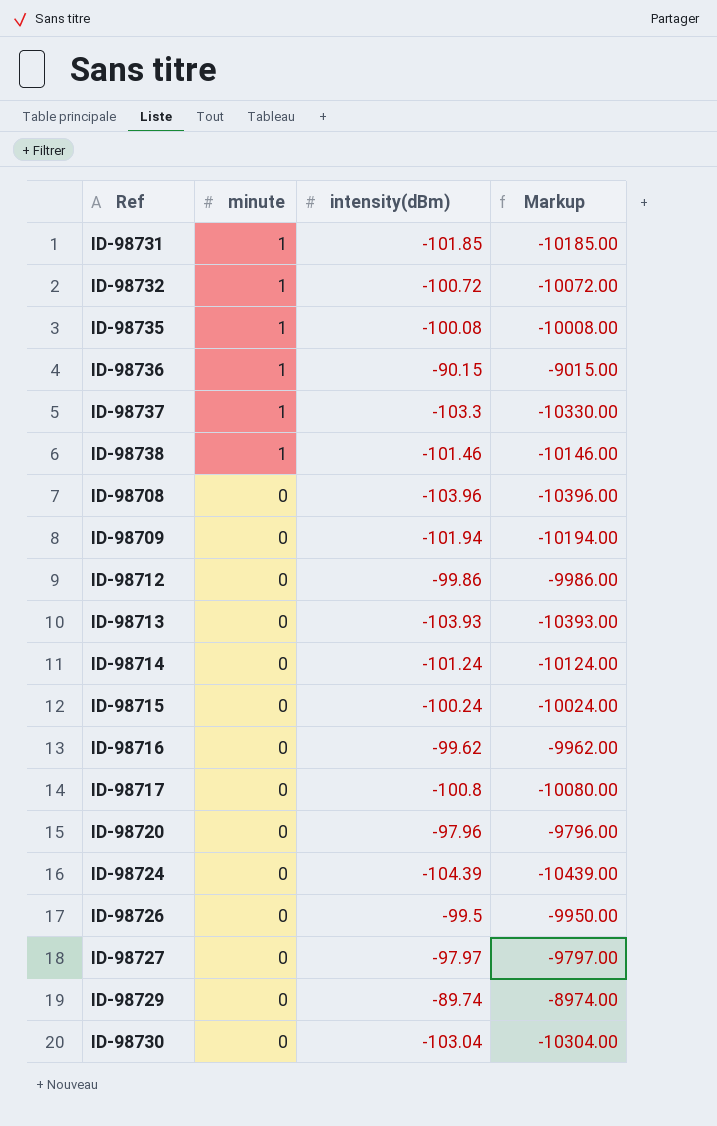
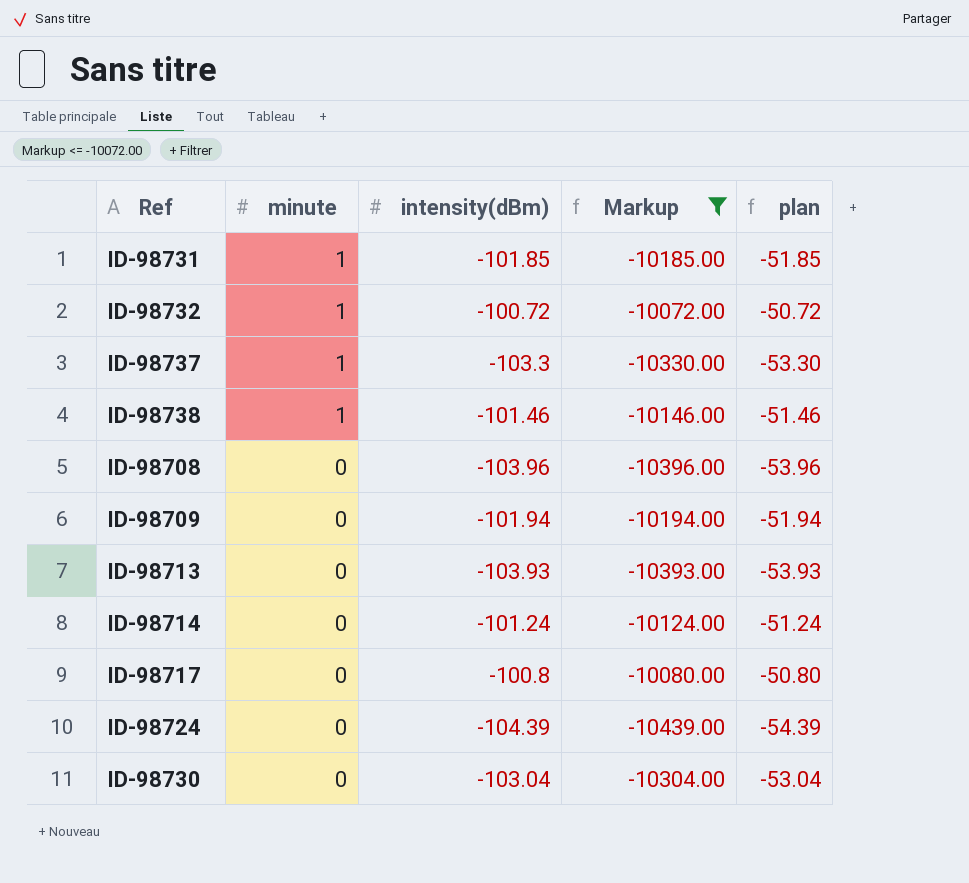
filter: none -> Markup <= -10072.00
column plan | formula: none -> [intensity(dBm)] + 50

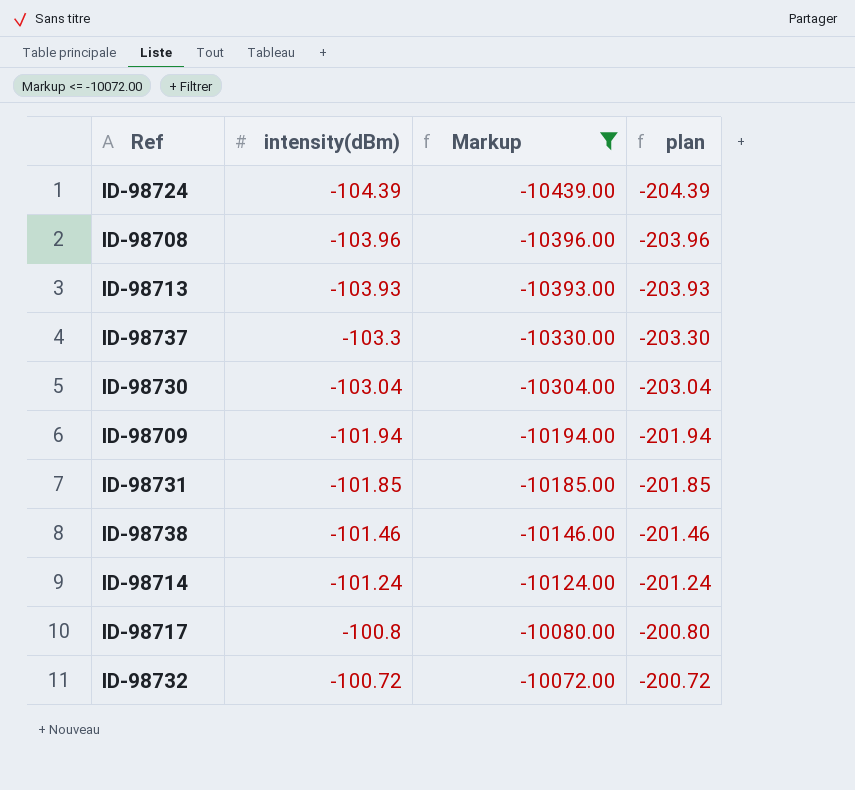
row order: minute descending -> intensity(dBm) ascending
column minute | position: 2 -> none
column plan | formula: [intensity(dBm)] + 50 -> [intensity(dBm)] - 100

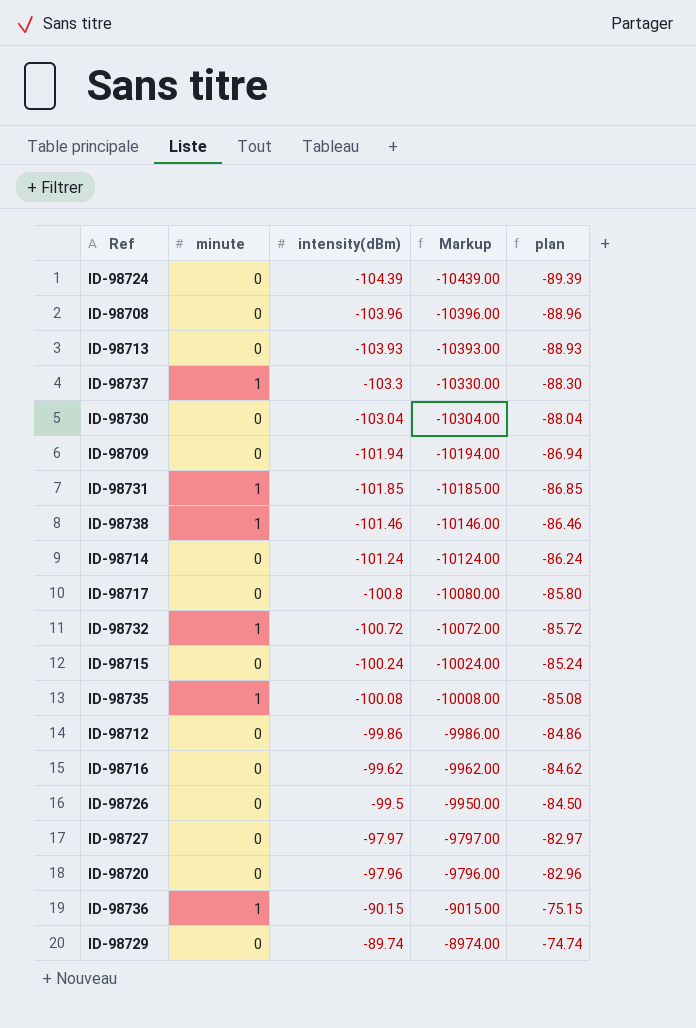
filter: Markup <= -10072.00 -> none
column minute | position: none -> 2
column plan | formula: [intensity(dBm)] - 100 -> [intensity(dBm)] + 15

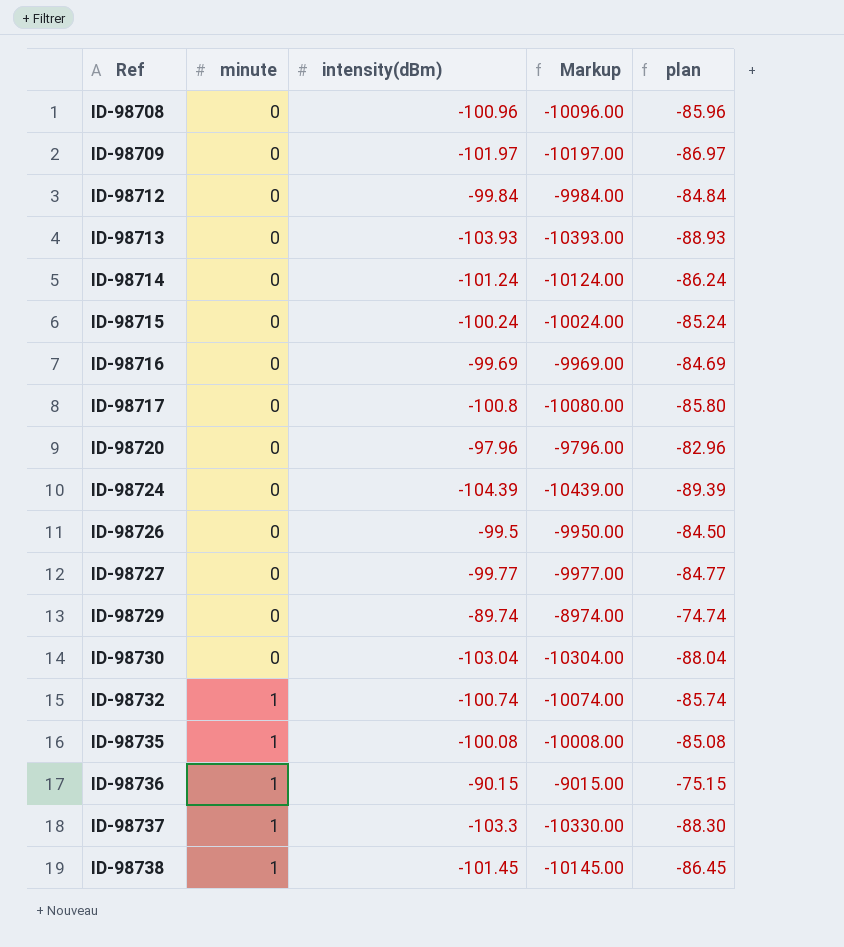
row order: intensity(dBm) ascending -> Ref ascending
row ID-98731: 1 | -101.85 | -10185.00 | -86.85 -> none
ID-98708 | intensity(dBm): -103.96 -> -100.96
ID-98708 | Markup: -10396.00 -> -10096.00
ID-98708 | plan: -88.96 -> -85.96
ID-98709 | intensity(dBm): -101.94 -> -101.97
ID-98709 | Markup: -10194.00 -> -10197.00
ID-98709 | plan: -86.94 -> -86.97
ID-98712 | intensity(dBm): -99.86 -> -99.84
ID-98712 | Markup: -9986.00 -> -9984.00
ID-98712 | plan: -84.86 -> -84.84
ID-98716 | intensity(dBm): -99.62 -> -99.69
ID-98716 | Markup: -9962.00 -> -9969.00
ID-98716 | plan: -84.62 -> -84.69
ID-98727 | intensity(dBm): -97.97 -> -99.77
ID-98727 | Markup: -9797.00 -> -9977.00
ID-98727 | plan: -82.97 -> -84.77
ID-98732 | intensity(dBm): -100.72 -> -100.74
ID-98732 | Markup: -10072.00 -> -10074.00
ID-98732 | plan: -85.72 -> -85.74
ID-98738 | intensity(dBm): -101.46 -> -101.45
ID-98738 | Markup: -10146.00 -> -10145.00
ID-98738 | plan: -86.46 -> -86.45

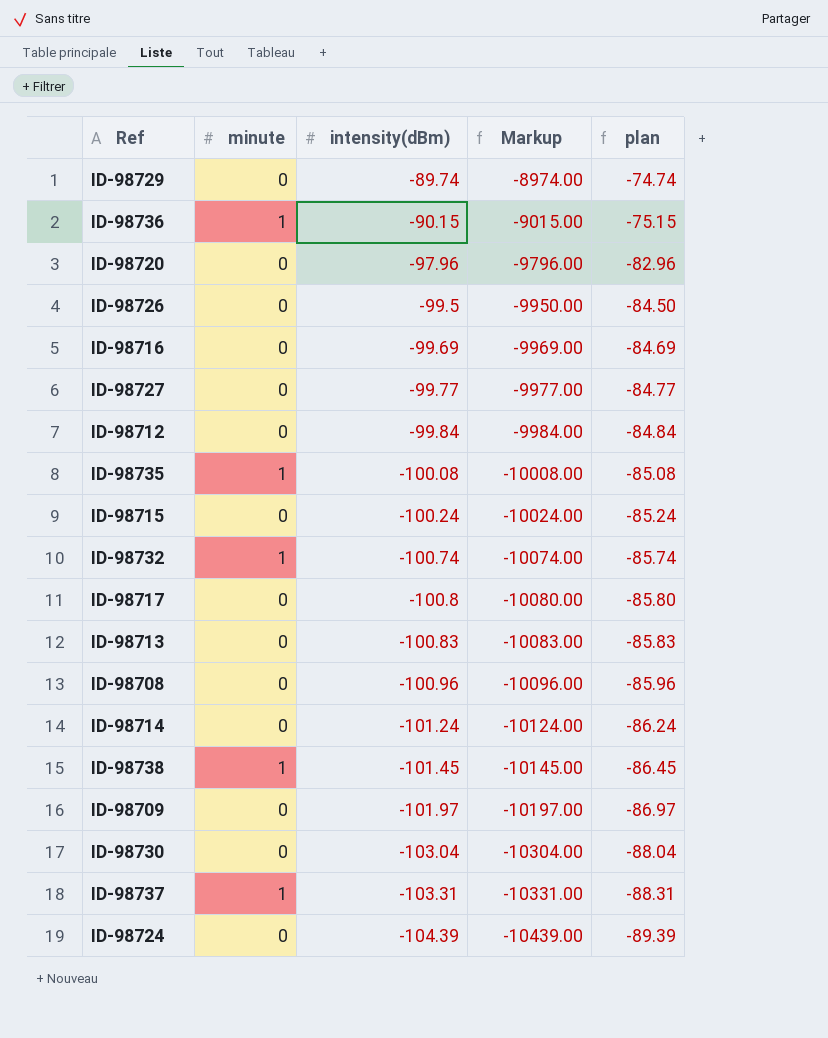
row order: Ref ascending -> intensity(dBm) descending
ID-98713 | intensity(dBm): -103.93 -> -100.83
ID-98713 | Markup: -10393.00 -> -10083.00
ID-98713 | plan: -88.93 -> -85.83
ID-98737 | intensity(dBm): -103.3 -> -103.31
ID-98737 | Markup: -10330.00 -> -10331.00
ID-98737 | plan: -88.30 -> -88.31

